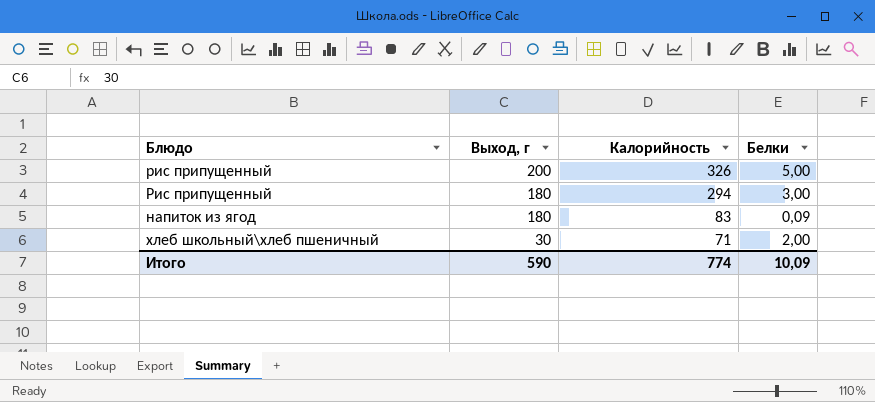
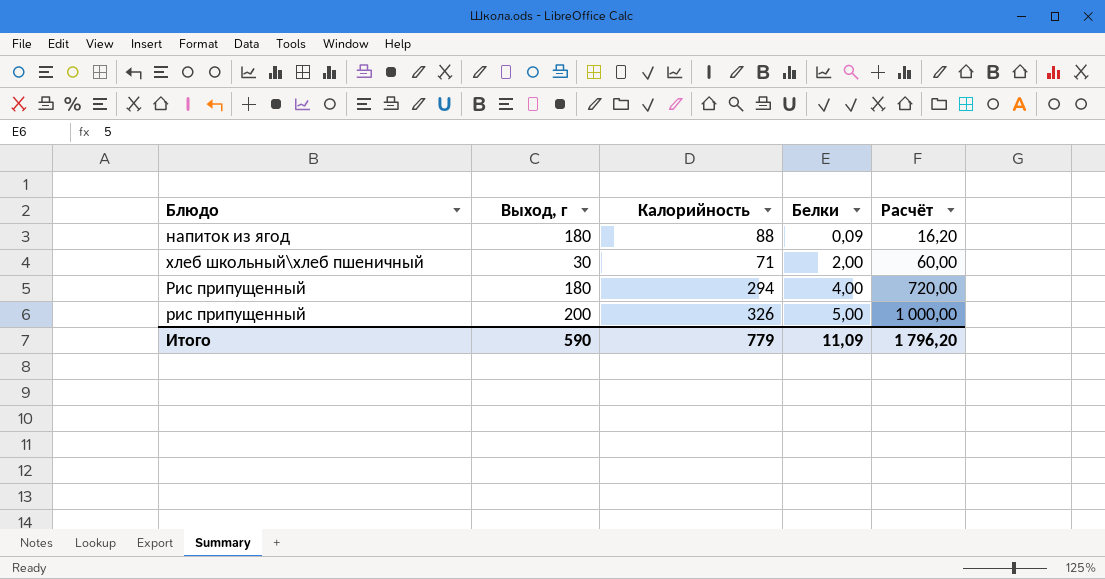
row order: Выход, г descending -> Белки ascending
column Расчёт | formula: none -> [Выход, г] * [Белки]
напиток из ягод | Калорийность: 83 -> 88
Рис припущенный | Белки: 3,00 -> 4,00
Итого | Калорийность: 774 -> 779
Итого | Белки: 10,09 -> 11,09

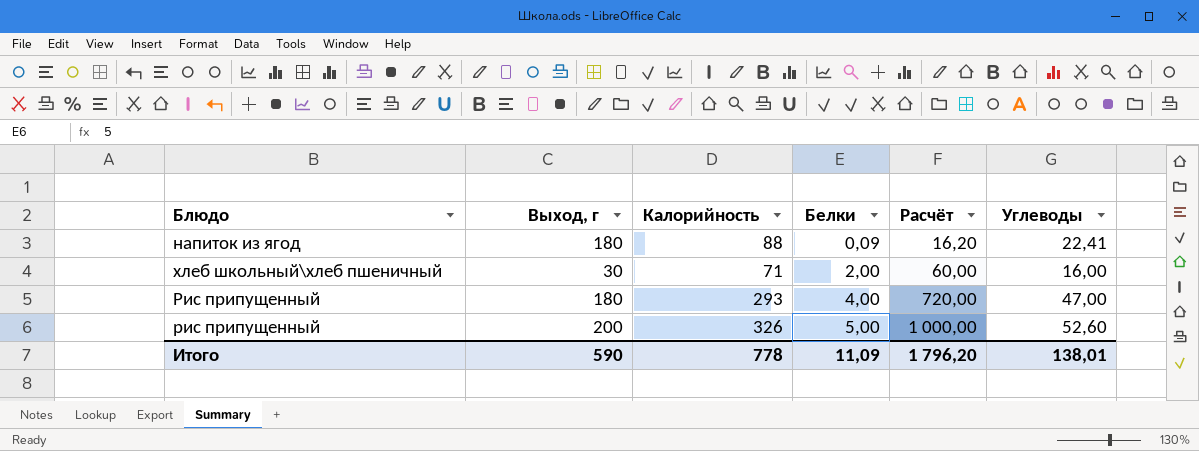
column Углеводы | position: none -> 6
Рис припущенный | Калорийность: 294 -> 293
Итого | Калорийность: 779 -> 778

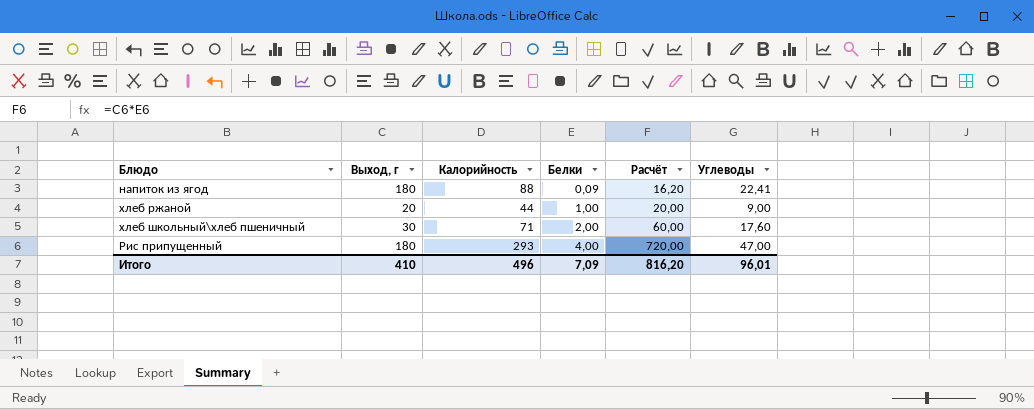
row рис припущенный: 200 | 326 | 5,00 | 1 000,00 | 52,60 -> none
row хлеб ржаной: none -> 20 | 44 | 1,00 | 20,00 | 9,00
хлеб школьный\хлеб пшеничный | Углеводы: 16,00 -> 17,60
Итого | Выход, г: 590 -> 410
Итого | Калорийность: 778 -> 496
Итого | Белки: 11,09 -> 7,09
Итого | Расчёт: 1 796,20 -> 816,20
Итого | Углеводы: 138,01 -> 96,01

